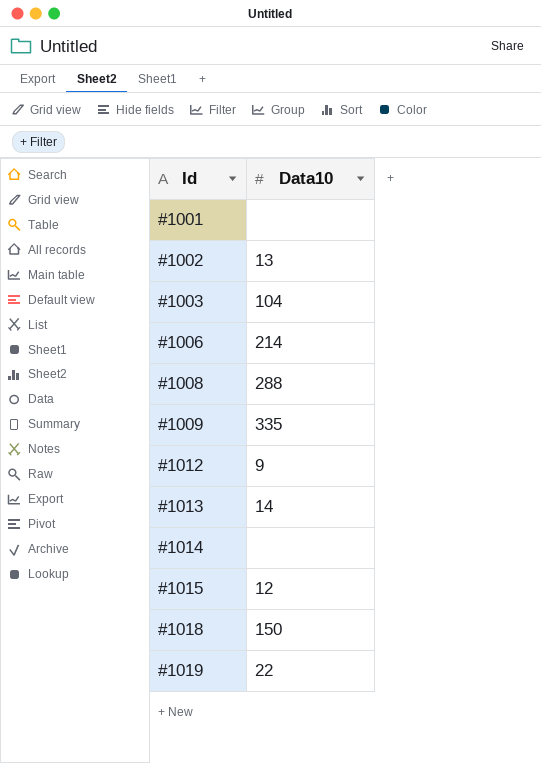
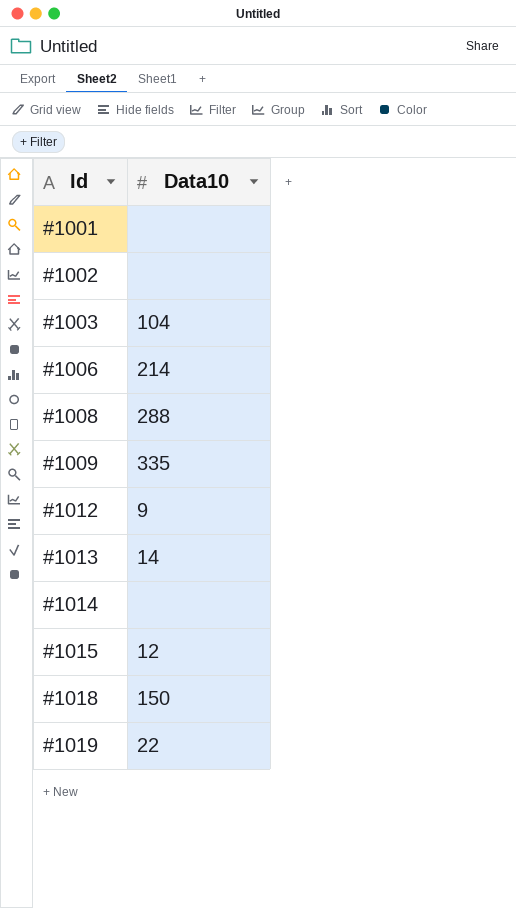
#1002 | Data10: 13 -> none

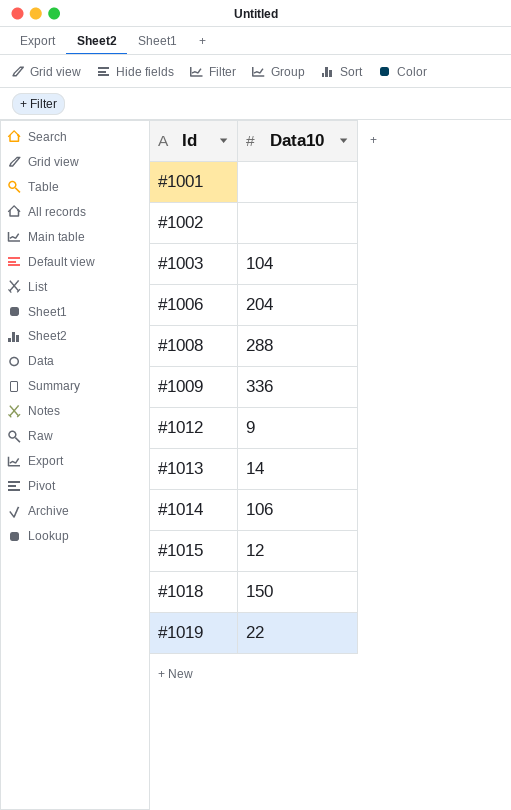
#1006 | Data10: 214 -> 204
#1009 | Data10: 335 -> 336
#1014 | Data10: none -> 106

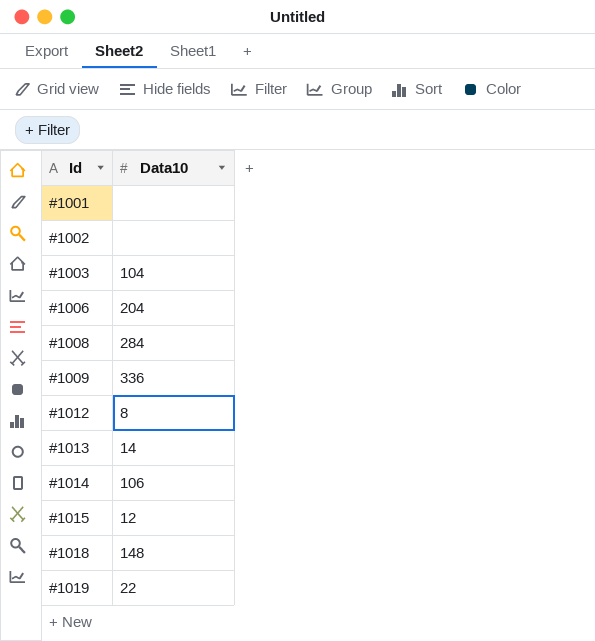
#1008 | Data10: 288 -> 284
#1012 | Data10: 9 -> 8
#1018 | Data10: 150 -> 148

